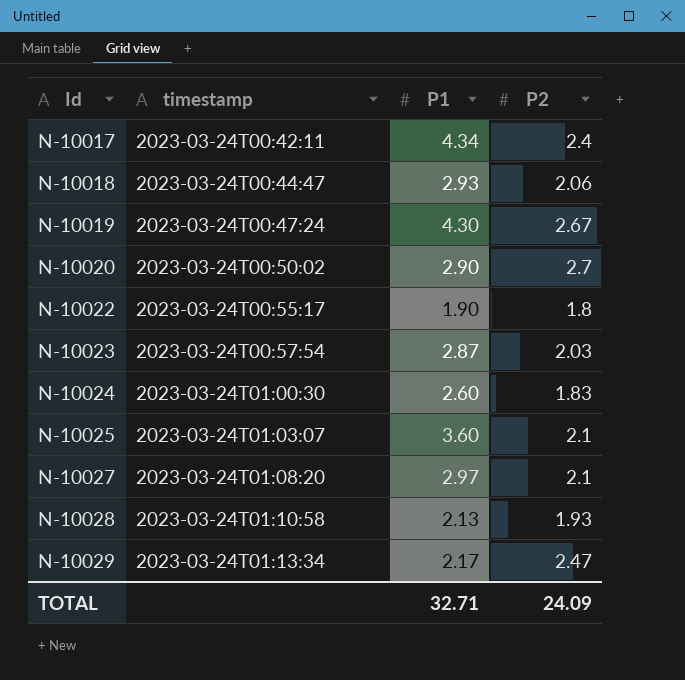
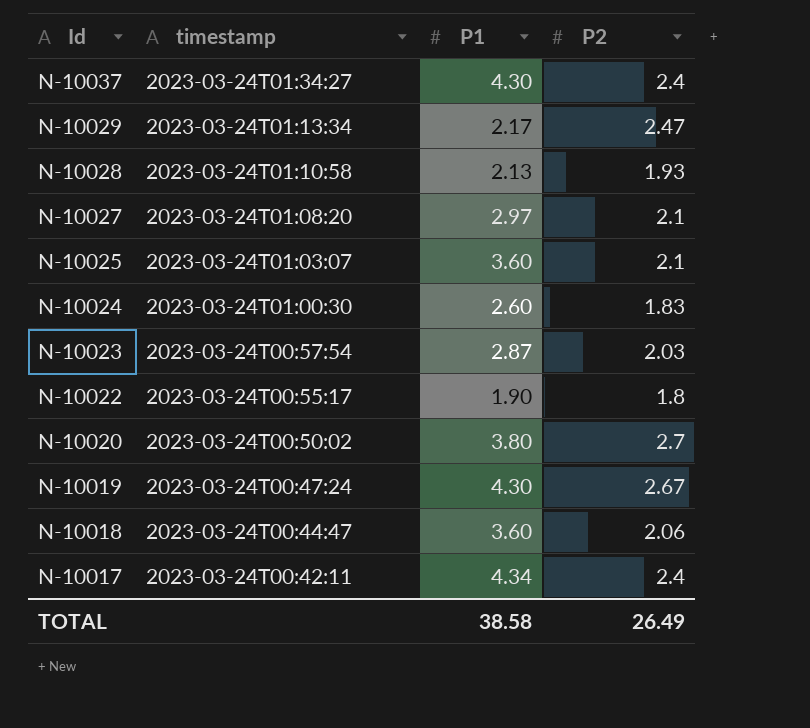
row order: Id ascending -> Id descending
row N-10037: none -> 2023-03-24T01:34:27 | 4.30 | 2.4
N-10020 | P1: 2.90 -> 3.80
N-10018 | P1: 2.93 -> 3.60
TOTAL | P1: 32.71 -> 38.58
TOTAL | P2: 24.09 -> 26.49

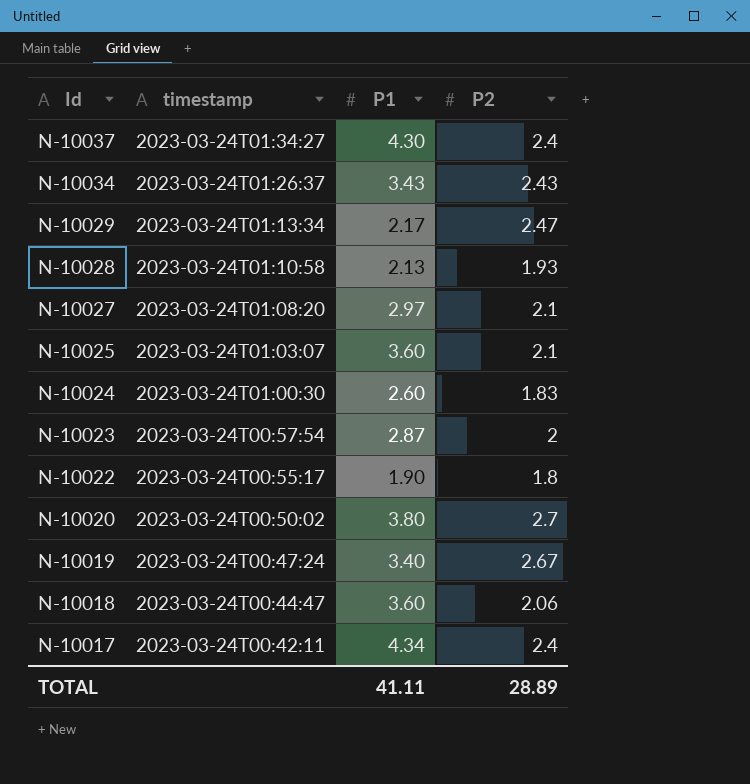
row N-10034: none -> 2023-03-24T01:26:37 | 3.43 | 2.43
N-10023 | P2: 2.03 -> 2
N-10019 | P1: 4.30 -> 3.40
TOTAL | P1: 38.58 -> 41.11
TOTAL | P2: 26.49 -> 28.89

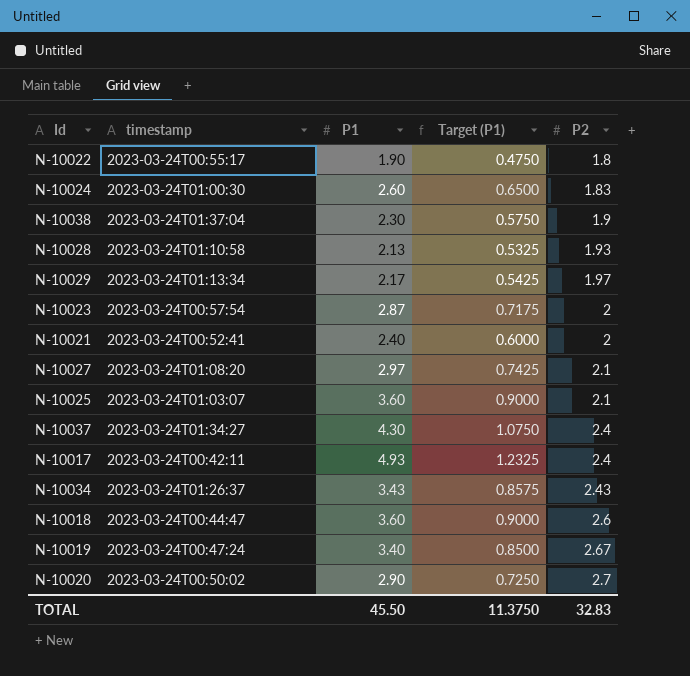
row order: Id descending -> P2 ascending
column Target (P1) | formula: none -> [P1] * 0.25
row N-10038: none -> 2023-03-24T01:37:04 | 2.30 | 0.5750 | 1.9
N-10029 | P2: 2.47 -> 1.97
row N-10021: none -> 2023-03-24T00:52:41 | 2.40 | 0.6000 | 2
N-10017 | P1: 4.34 -> 4.93
N-10018 | P2: 2.06 -> 2.6
N-10020 | P1: 3.80 -> 2.90
TOTAL | P1: 41.11 -> 45.50
TOTAL | P2: 28.89 -> 32.83

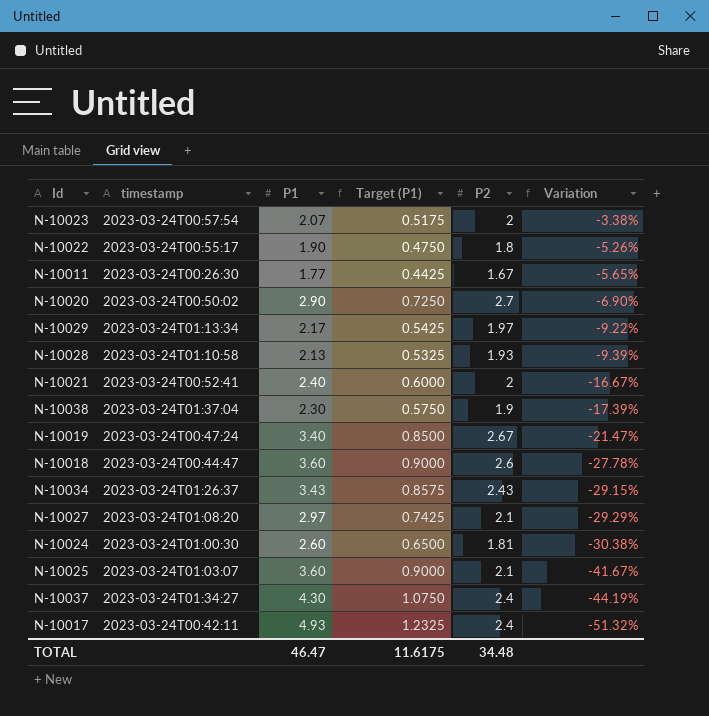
row order: P2 ascending -> Variation descending
column Variation | formula: none -> ([P2] - [P1]) / [P1]
N-10023 | P1: 2.87 -> 2.07
N-10023 | Target (P1): 0.7175 -> 0.5175
row N-10011: none -> 2023-03-24T00:26:30 | 1.77 | 0.4425 | 1.67 | -5.65%
N-10024 | P2: 1.83 -> 1.81
TOTAL | P1: 45.50 -> 46.47
TOTAL | Target (P1): 11.3750 -> 11.6175
TOTAL | P2: 32.83 -> 34.48

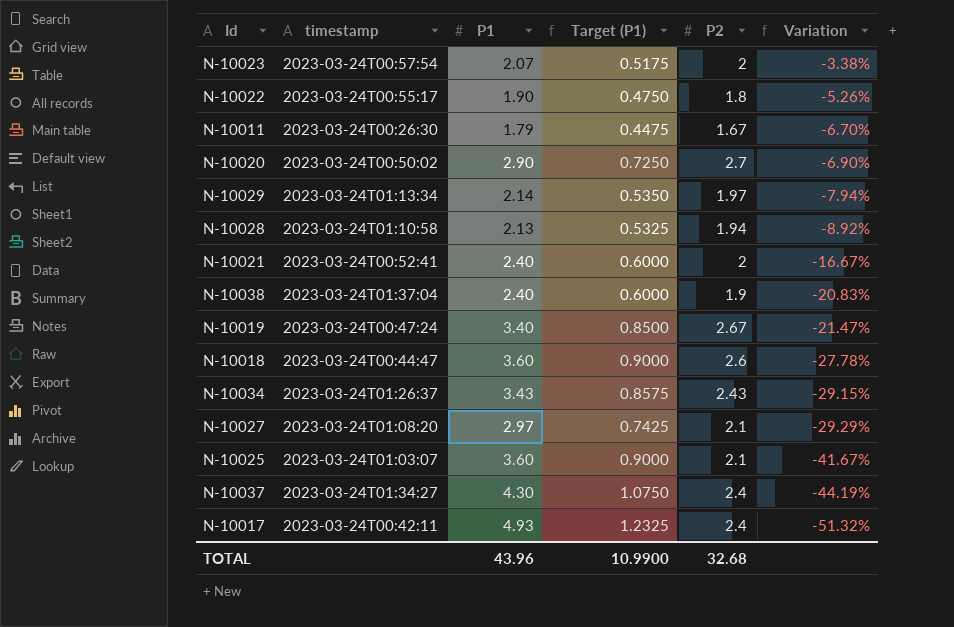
row N-10024: 2023-03-24T01:00:30 | 2.60 | 0.6500 | 1.81 | -30.38% -> none
N-10011 | P1: 1.77 -> 1.79
N-10011 | Target (P1): 0.4425 -> 0.4475
N-10011 | Variation: -5.65% -> -6.70%
N-10029 | P1: 2.17 -> 2.14
N-10029 | Target (P1): 0.5425 -> 0.5350
N-10029 | Variation: -9.22% -> -7.94%
N-10028 | P2: 1.93 -> 1.94
N-10028 | Variation: -9.39% -> -8.92%
N-10038 | P1: 2.30 -> 2.40
N-10038 | Target (P1): 0.5750 -> 0.6000
N-10038 | Variation: -17.39% -> -20.83%
TOTAL | P1: 46.47 -> 43.96
TOTAL | Target (P1): 11.6175 -> 10.9900
TOTAL | P2: 34.48 -> 32.68

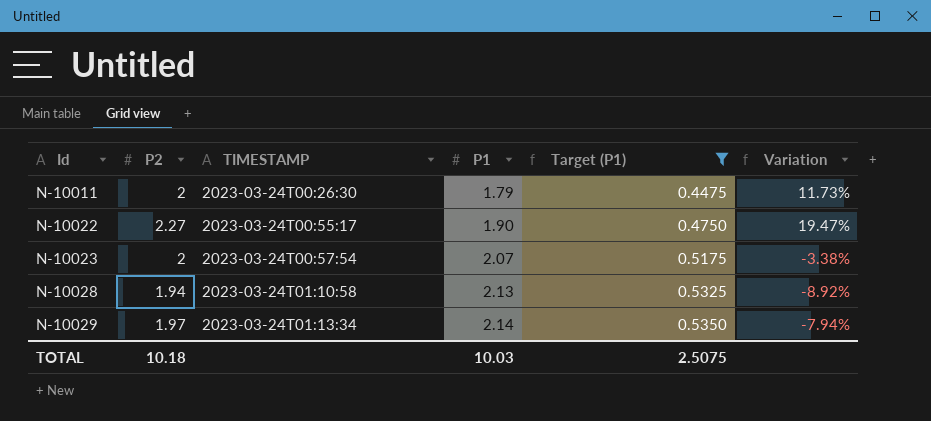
filter: none -> Target (P1) <= 0.5350
row order: Variation descending -> Id ascending
column P2 | position: 5 -> 2
column name: timestamp -> TIMESTAMP
N-10011 | P2: 1.67 -> 2
N-10011 | Variation: -6.70% -> 11.73%
N-10022 | P2: 1.8 -> 2.27
N-10022 | Variation: -5.26% -> 19.47%
TOTAL | P2: 32.68 -> 10.18
TOTAL | P1: 43.96 -> 10.03
TOTAL | Target (P1): 10.9900 -> 2.5075

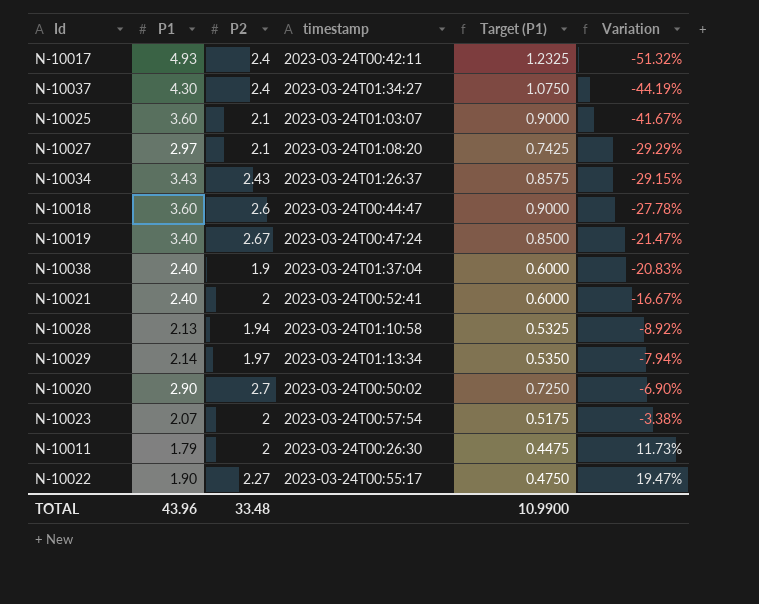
filter: Target (P1) <= 0.5350 -> none
row order: Id ascending -> Variation ascending
column P1 | position: 4 -> 2
column name: TIMESTAMP -> timestamp
TOTAL | P1: 10.03 -> 43.96
TOTAL | P2: 10.18 -> 33.48
TOTAL | Target (P1): 2.5075 -> 10.9900

